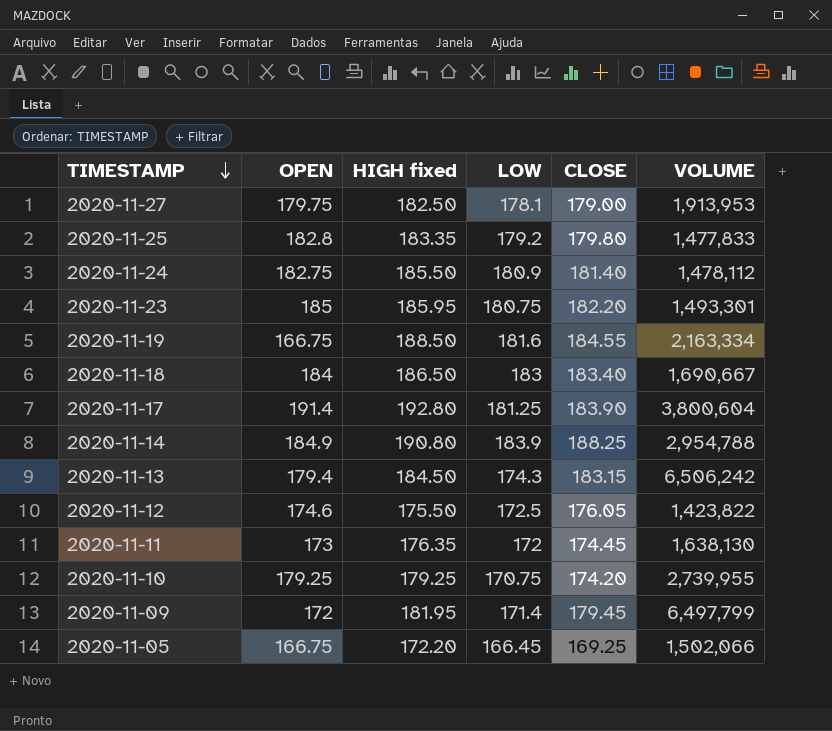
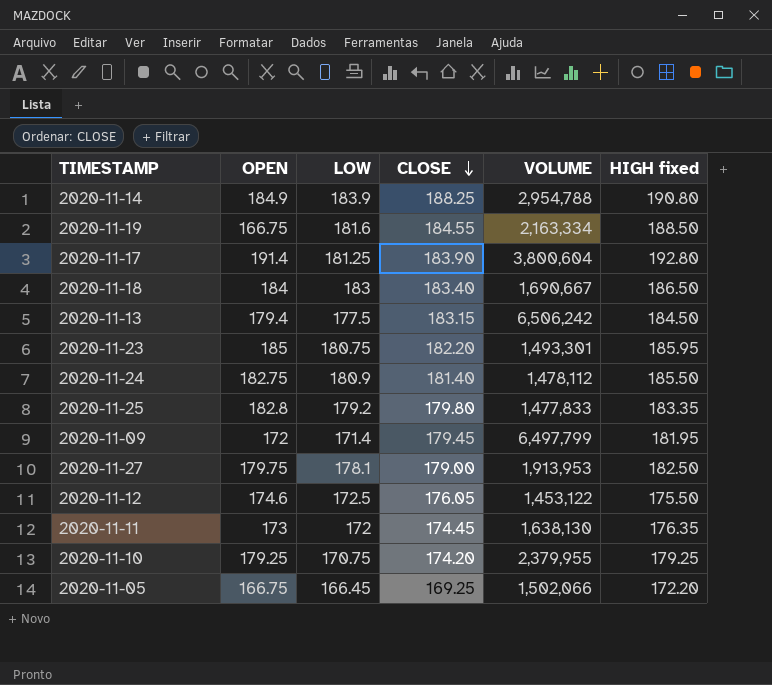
row order: TIMESTAMP descending -> CLOSE descending
column HIGH fixed | position: 3 -> 6
2020-11-13 | LOW: 174.3 -> 177.5
2020-11-12 | VOLUME: 1,423,822 -> 1,453,122
2020-11-10 | VOLUME: 2,739,955 -> 2,379,955

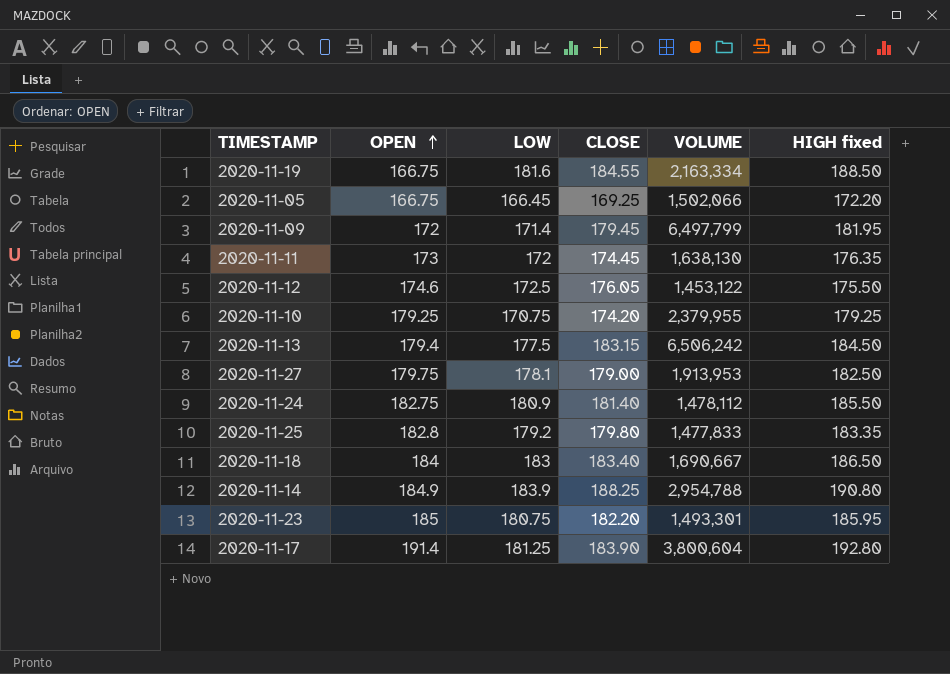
row order: CLOSE descending -> OPEN ascending

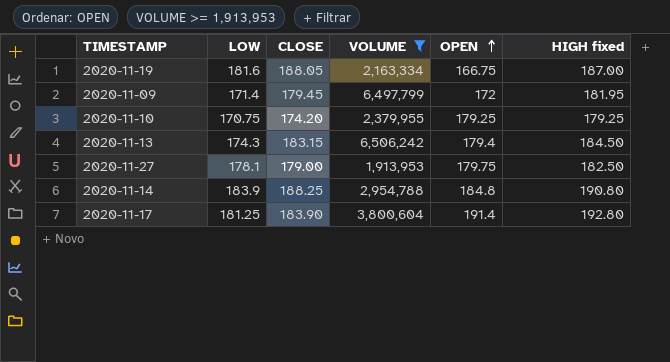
filter: none -> VOLUME >= 1,913,953
column OPEN | position: 2 -> 5
2020-11-19 | CLOSE: 184.55 -> 188.05
2020-11-19 | HIGH fixed: 188.50 -> 187.00
2020-11-13 | LOW: 177.5 -> 174.3
2020-11-14 | OPEN: 184.9 -> 184.8

